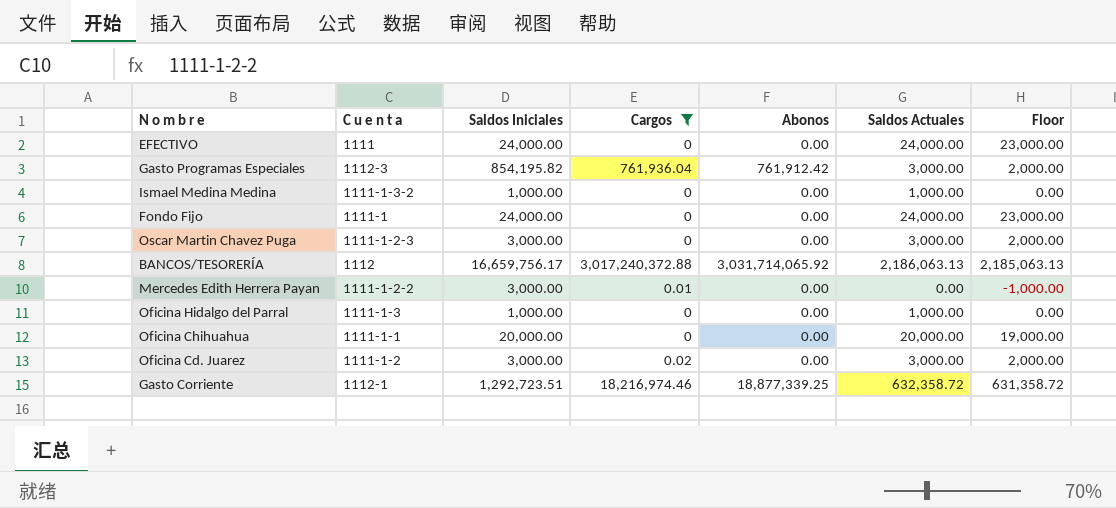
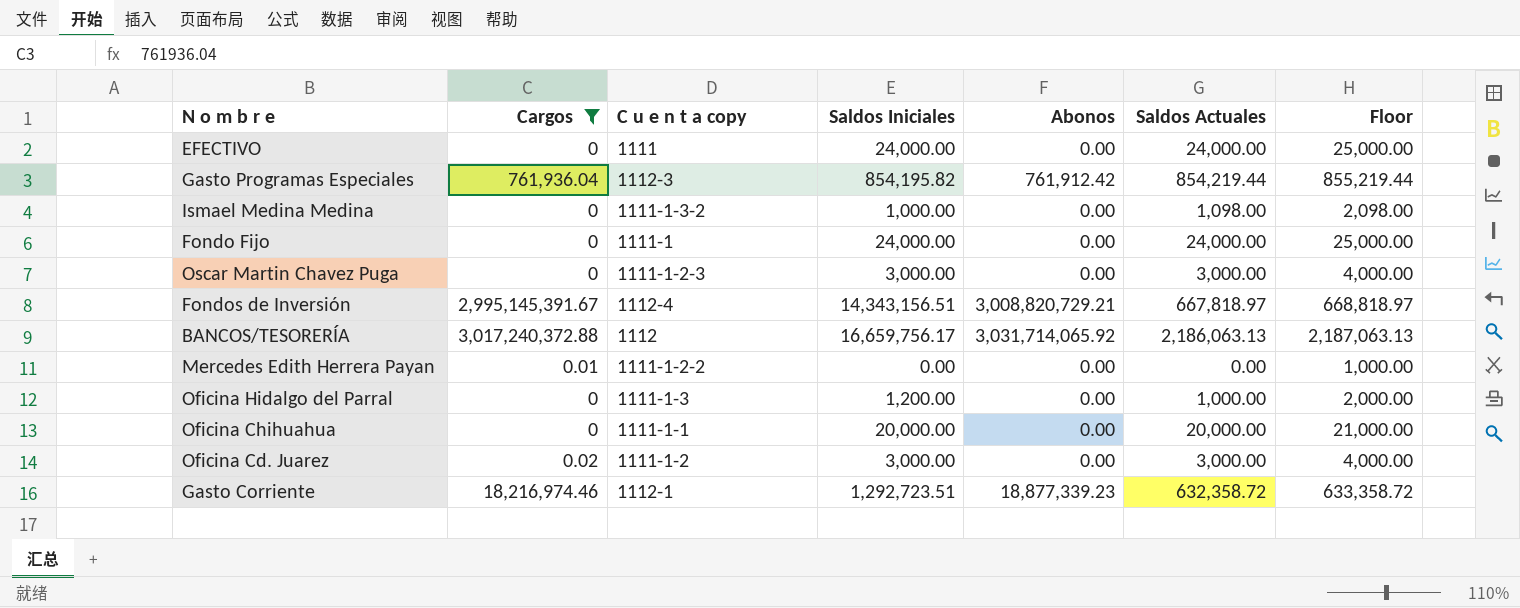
column Cargos | position: 4 -> 2
column name: C u e n t a -> C u e n t a copy
column Floor | formula: [Saldos Actuales] - 1000 -> [Saldos Actuales] + 1000
Gasto Programas Especiales | Saldos Actuales: 3,000.00 -> 854,219.44
Ismael Medina Medina | Saldos Actuales: 1,000.00 -> 1,098.00
row Fondos de Inversión: none -> 2,995,145,391.67 | 1112-4 | 14,343,156.51 | 3,008,820,729.21 | 667,818.97 | 668,818.97
Mercedes Edith Herrera Payan | Saldos Iniciales: 3,000.00 -> 0.00
Oficina Hidalgo del Parral | Saldos Iniciales: 1,000.00 -> 1,200.00
Gasto Corriente | Abonos: 18,877,339.25 -> 18,877,339.23

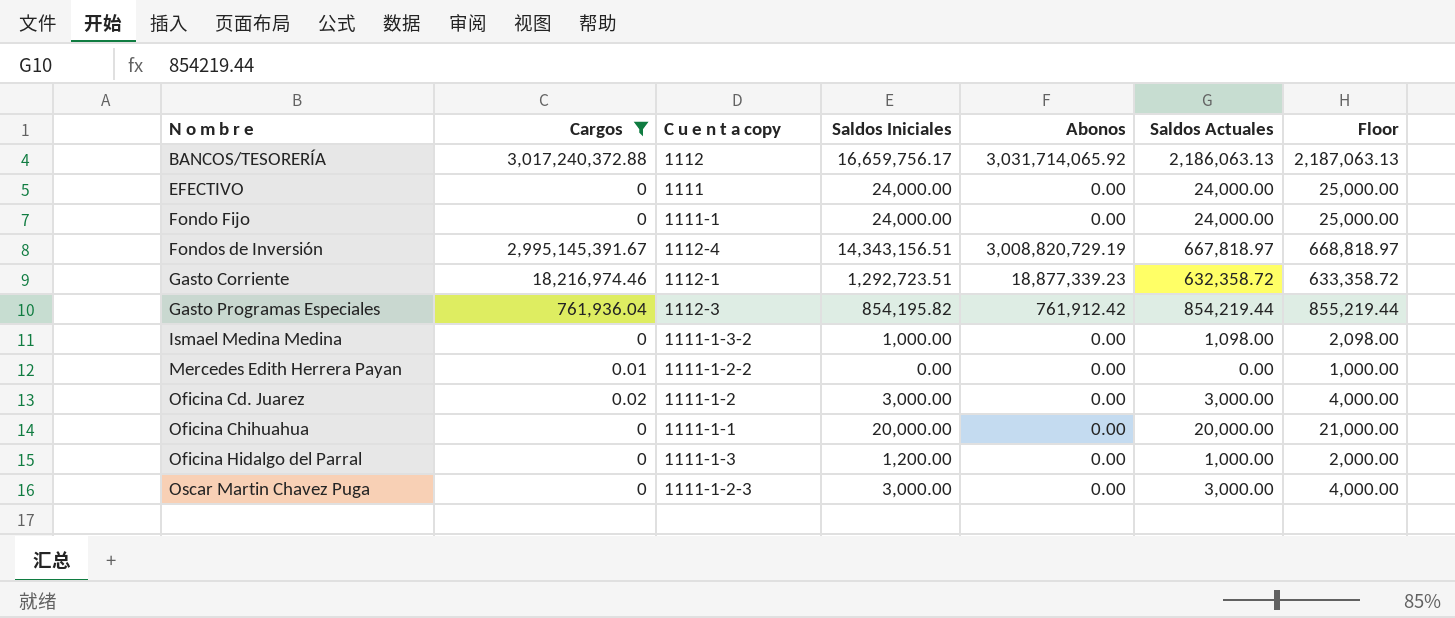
row order: none -> N o m b r e ascending
Fondos de Inversión | Abonos: 3,008,820,729.21 -> 3,008,820,729.19

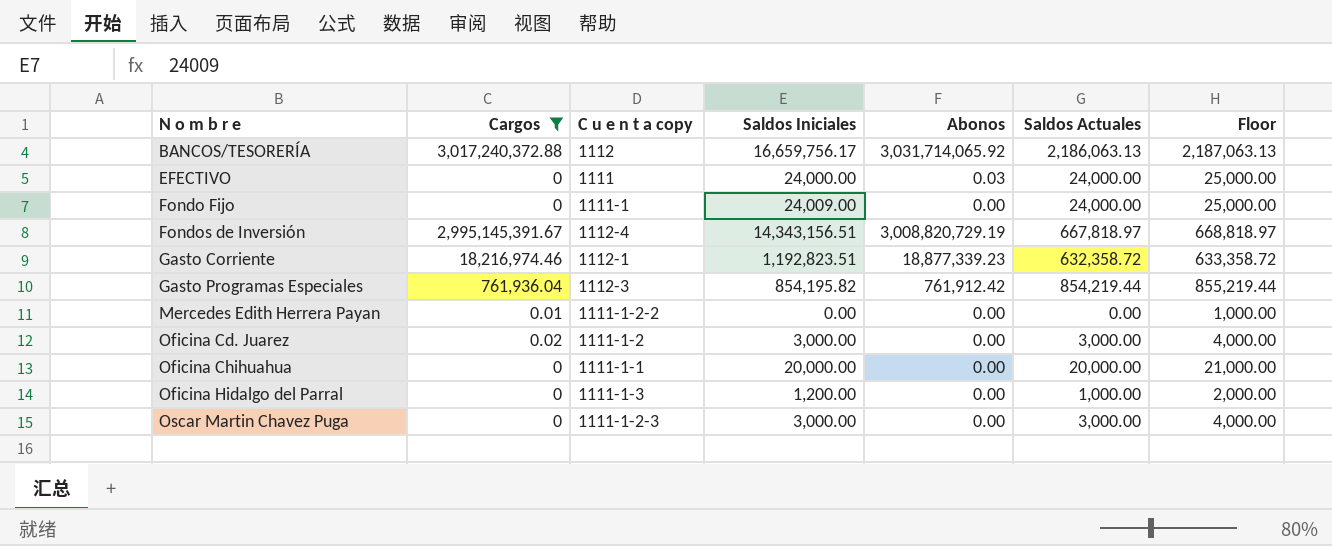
row Ismael Medina Medina: 0 | 1111-1-3-2 | 1,000.00 | 0.00 | 1,098.00 | 2,098.00 -> none
EFECTIVO | Abonos: 0.00 -> 0.03
Fondo Fijo | Saldos Iniciales: 24,000.00 -> 24,009.00
Gasto Corriente | Saldos Iniciales: 1,292,723.51 -> 1,192,823.51

